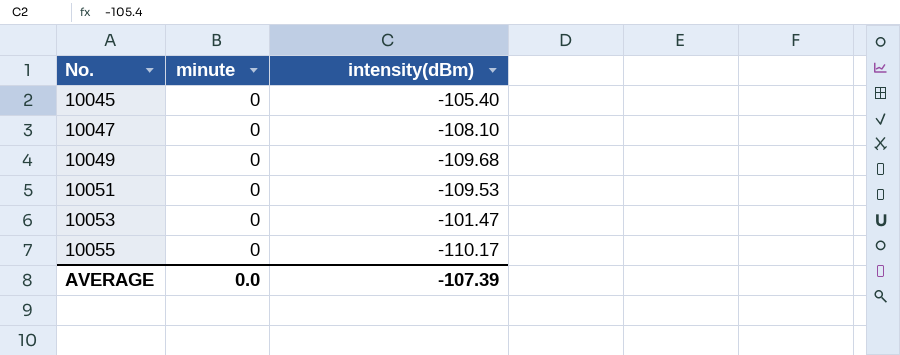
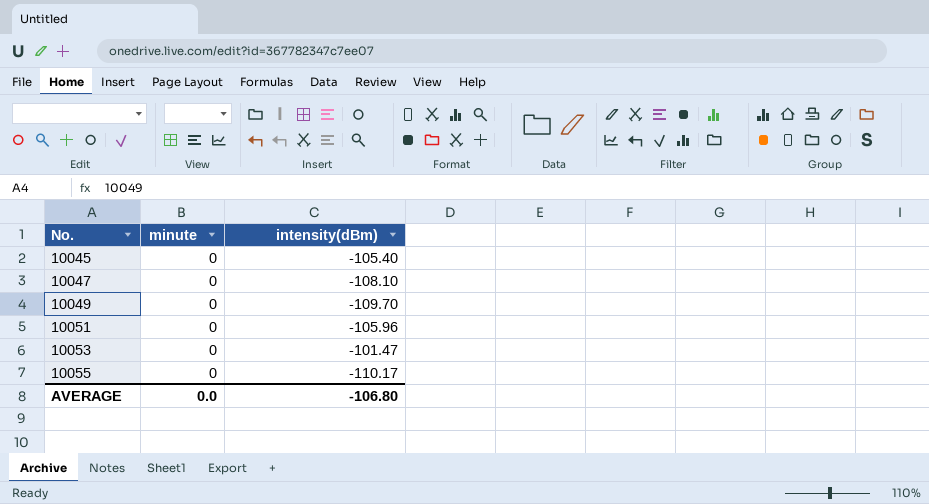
10049 | intensity(dBm): -109.68 -> -109.70
10051 | intensity(dBm): -109.53 -> -105.96
AVERAGE | intensity(dBm): -107.39 -> -106.80

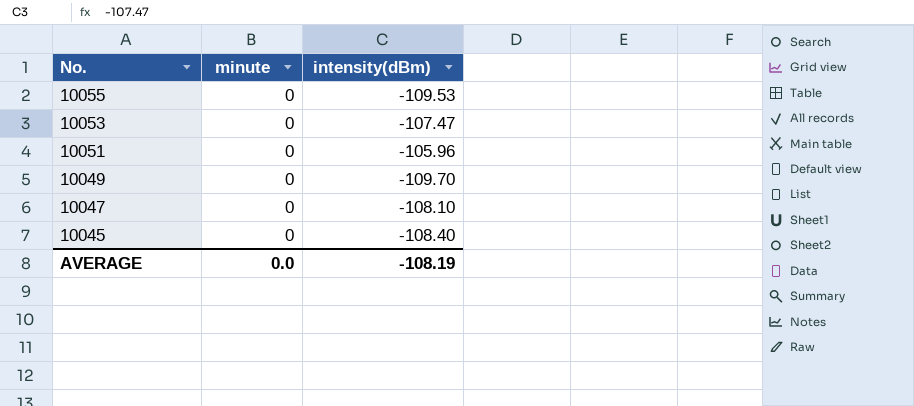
row order: No. ascending -> No. descending
10055 | intensity(dBm): -110.17 -> -109.53
10053 | intensity(dBm): -101.47 -> -107.47
10045 | intensity(dBm): -105.40 -> -108.40
AVERAGE | intensity(dBm): -106.80 -> -108.19

